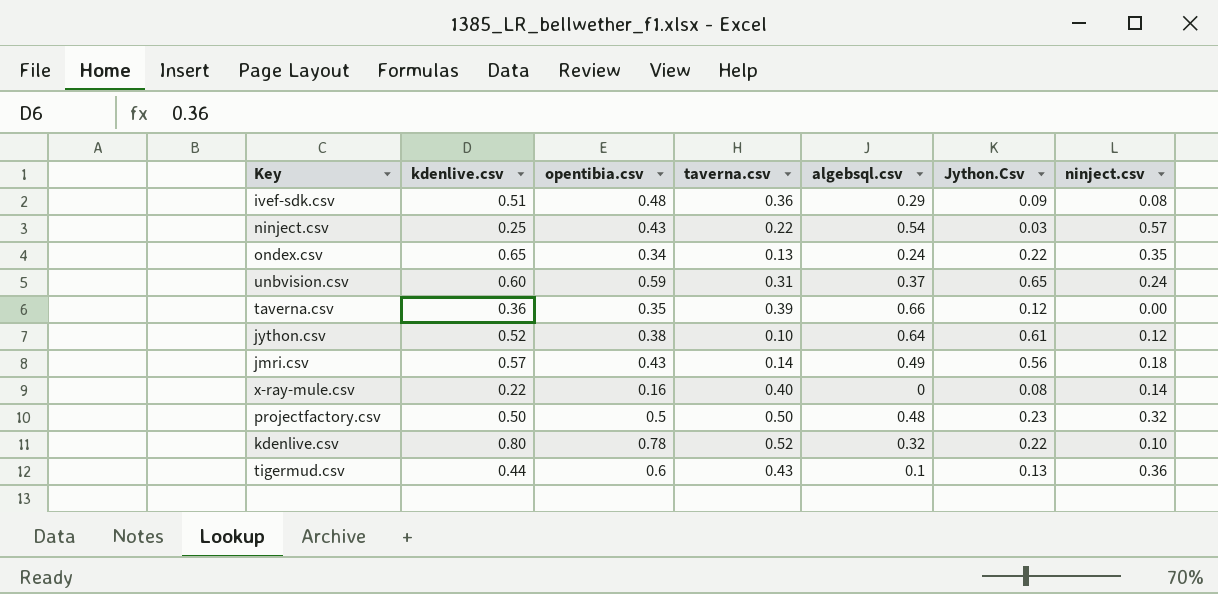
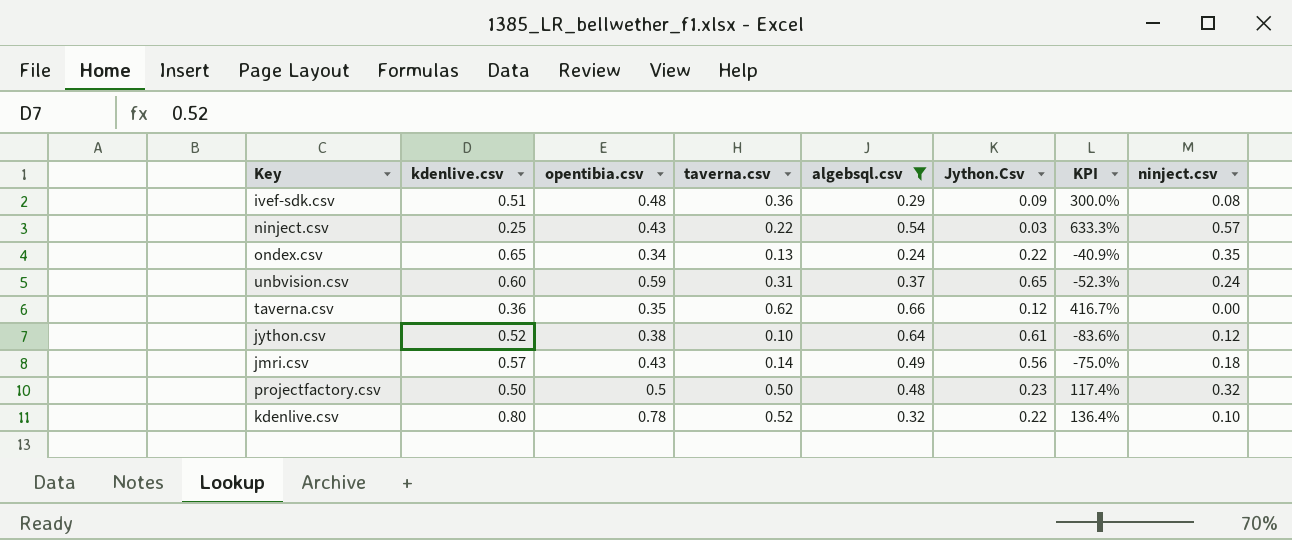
filter: none -> algebsql.csv >= 0.24
column KPI | formula: none -> ([taverna.csv] - [Jython.Csv]) / [Jython.Csv]
taverna.csv | taverna.csv: 0.39 -> 0.62

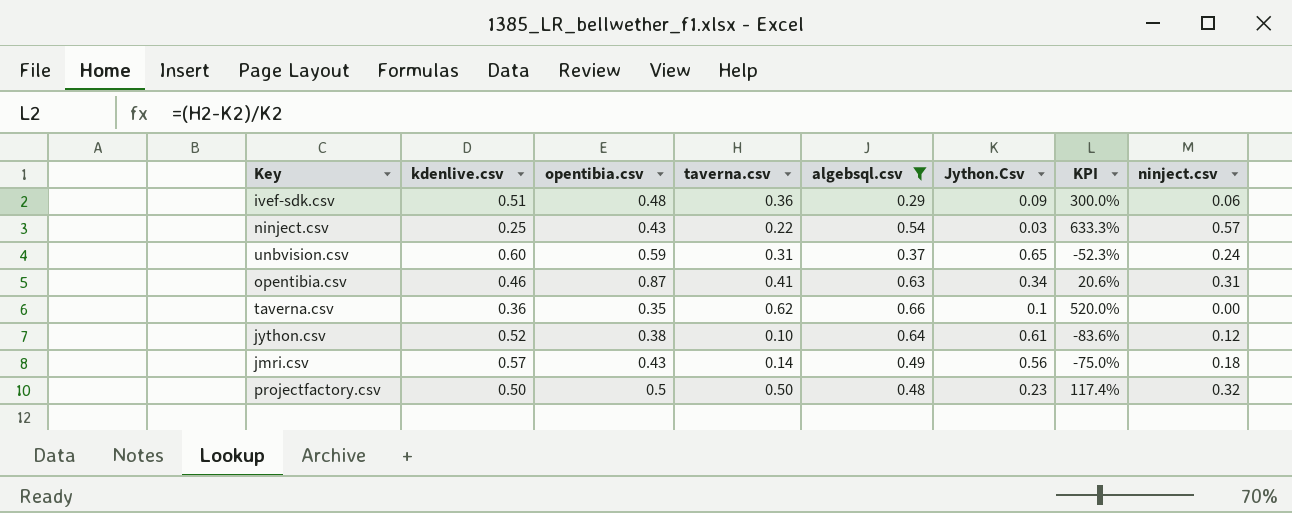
row ondex.csv: 0.65 | 0.34 | 0.13 | 0.24 | 0.22 | -40.9% | 0.35 -> none
row kdenlive.csv: 0.80 | 0.78 | 0.52 | 0.32 | 0.22 | 136.4% | 0.10 -> none
ivef-sdk.csv | ninject.csv: 0.08 -> 0.06
row opentibia.csv: none -> 0.46 | 0.87 | 0.41 | 0.63 | 0.34 | 20.6% | 0.31
taverna.csv | Jython.Csv: 0.12 -> 0.1
taverna.csv | KPI: 416.7% -> 520.0%

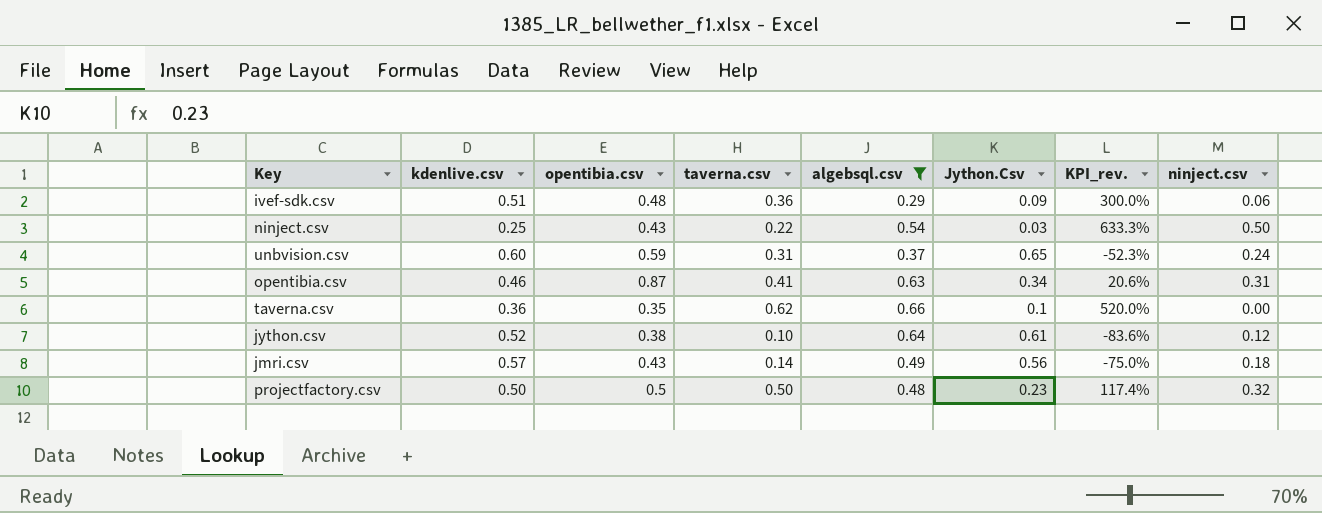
column name: KPI -> KPI_rev.
ninject.csv | ninject.csv: 0.57 -> 0.50

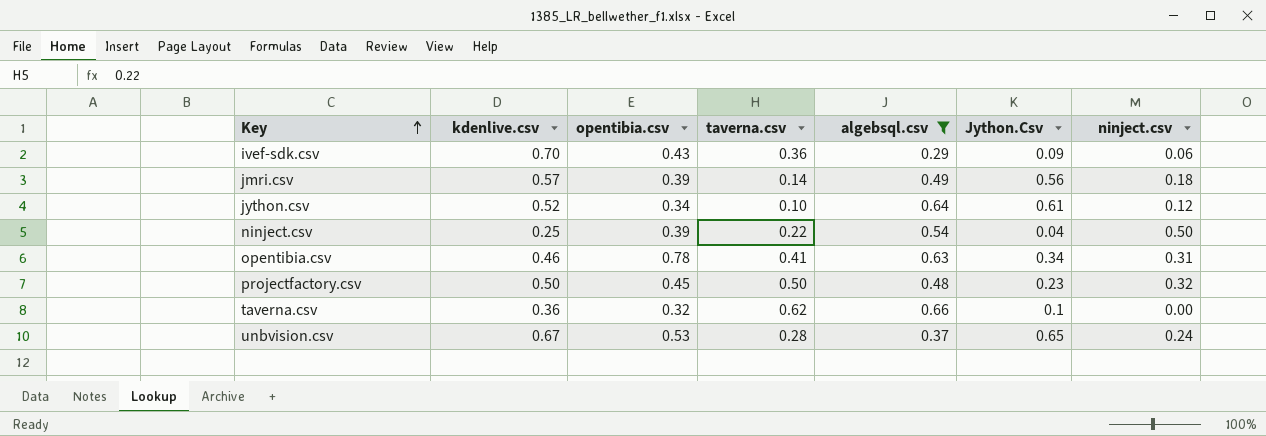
row order: none -> Key ascending
column KPI_rev. | formula: ([taverna.csv] - [Jython.Csv]) / [Jython.Csv] -> none
ivef-sdk.csv | kdenlive.csv: 0.51 -> 0.70
ivef-sdk.csv | opentibia.csv: 0.48 -> 0.43
jmri.csv | opentibia.csv: 0.43 -> 0.39
jython.csv | opentibia.csv: 0.38 -> 0.34
ninject.csv | opentibia.csv: 0.43 -> 0.39
ninject.csv | Jython.Csv: 0.03 -> 0.04
opentibia.csv | opentibia.csv: 0.87 -> 0.78
projectfactory.csv | opentibia.csv: 0.5 -> 0.45
taverna.csv | opentibia.csv: 0.35 -> 0.32
unbvision.csv | kdenlive.csv: 0.60 -> 0.67
unbvision.csv | opentibia.csv: 0.59 -> 0.53
unbvision.csv | taverna.csv: 0.31 -> 0.28

